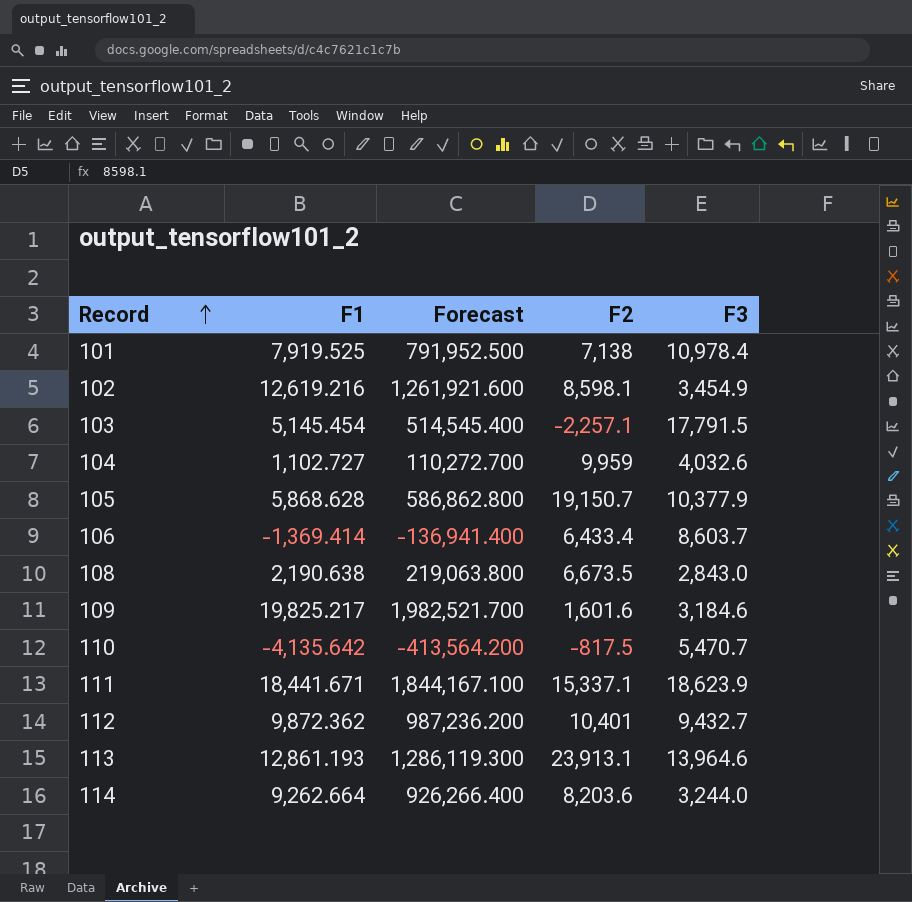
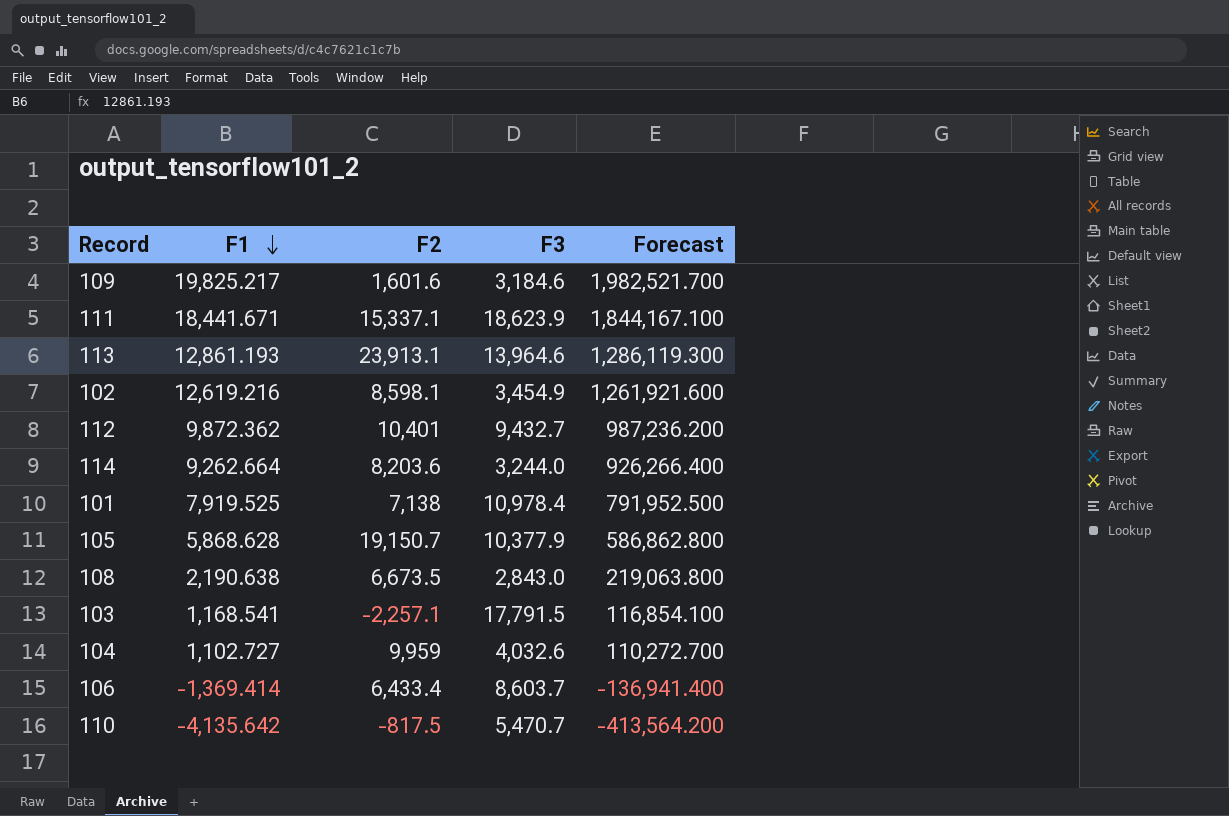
row order: Record ascending -> F1 descending
column Forecast | position: 3 -> 5
103 | F1: 5,145.454 -> 1,168.541
103 | Forecast: 514,545.400 -> 116,854.100

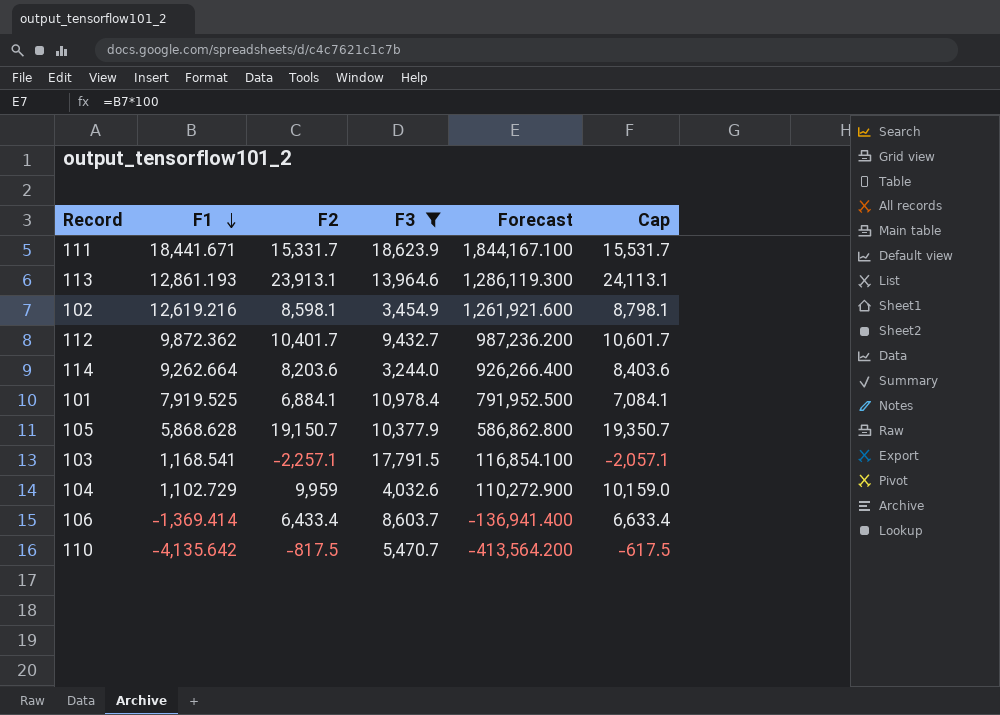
filter: none -> F3 >= 3,244.0
column Cap | formula: none -> [F2] + 200
111 | F2: 15,337.1 -> 15,331.7
112 | F2: 10,401 -> 10,401.7
101 | F2: 7,138 -> 6,884.1
104 | F1: 1,102.727 -> 1,102.729
104 | Forecast: 110,272.700 -> 110,272.900

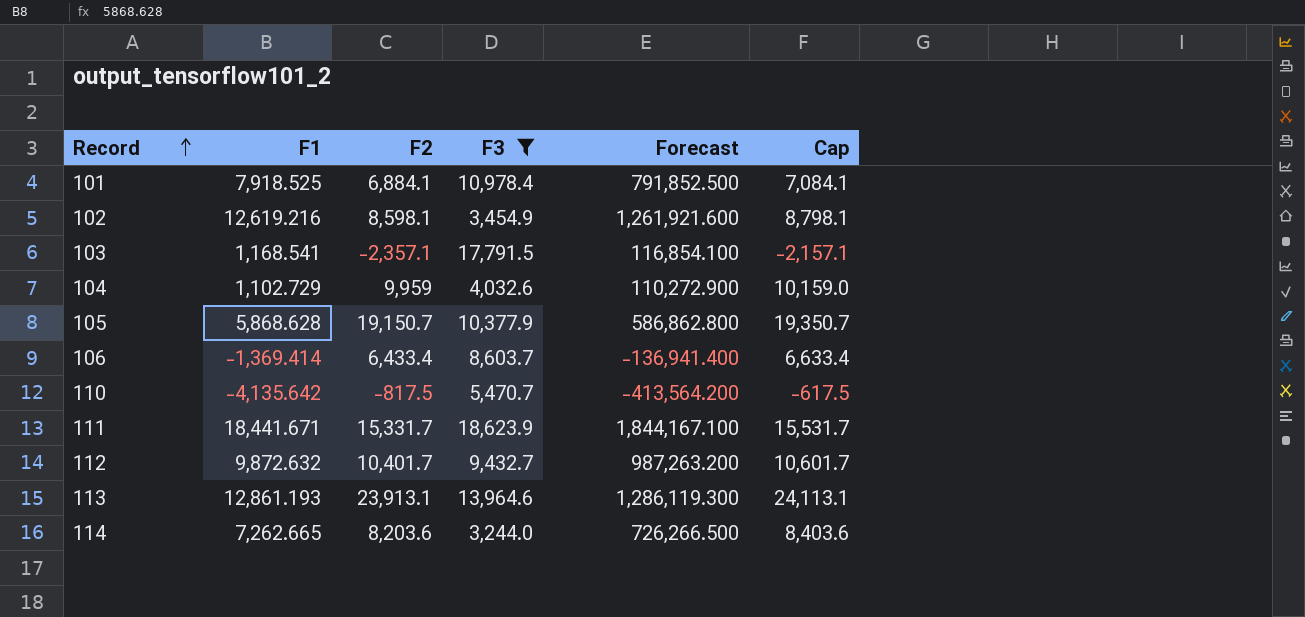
row order: F1 descending -> Record ascending
101 | F1: 7,919.525 -> 7,918.525
101 | Forecast: 791,952.500 -> 791,852.500
103 | F2: -2,257.1 -> -2,357.1
103 | Cap: -2,057.1 -> -2,157.1
112 | F1: 9,872.362 -> 9,872.632
112 | Forecast: 987,236.200 -> 987,263.200
114 | F1: 9,262.664 -> 7,262.665
114 | Forecast: 926,266.400 -> 726,266.500

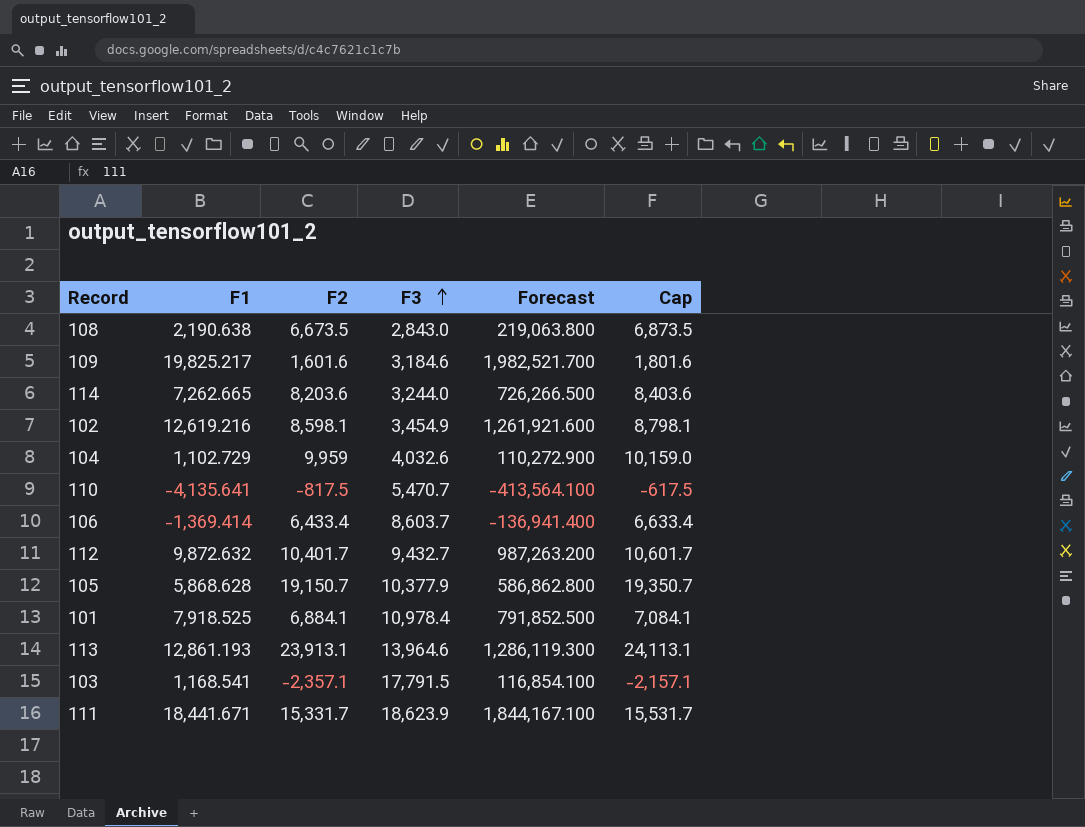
filter: F3 >= 3,244.0 -> none
row order: Record ascending -> F3 ascending
110 | F1: -4,135.642 -> -4,135.641
110 | Forecast: -413,564.200 -> -413,564.100

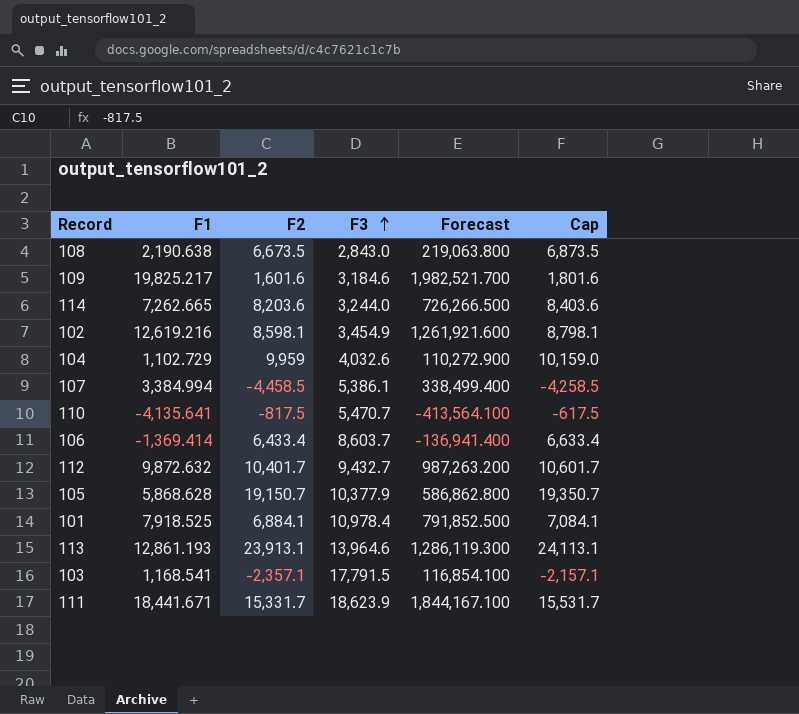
row 107: none -> 3,384.994 | -4,458.5 | 5,386.1 | 338,499.400 | -4,258.5

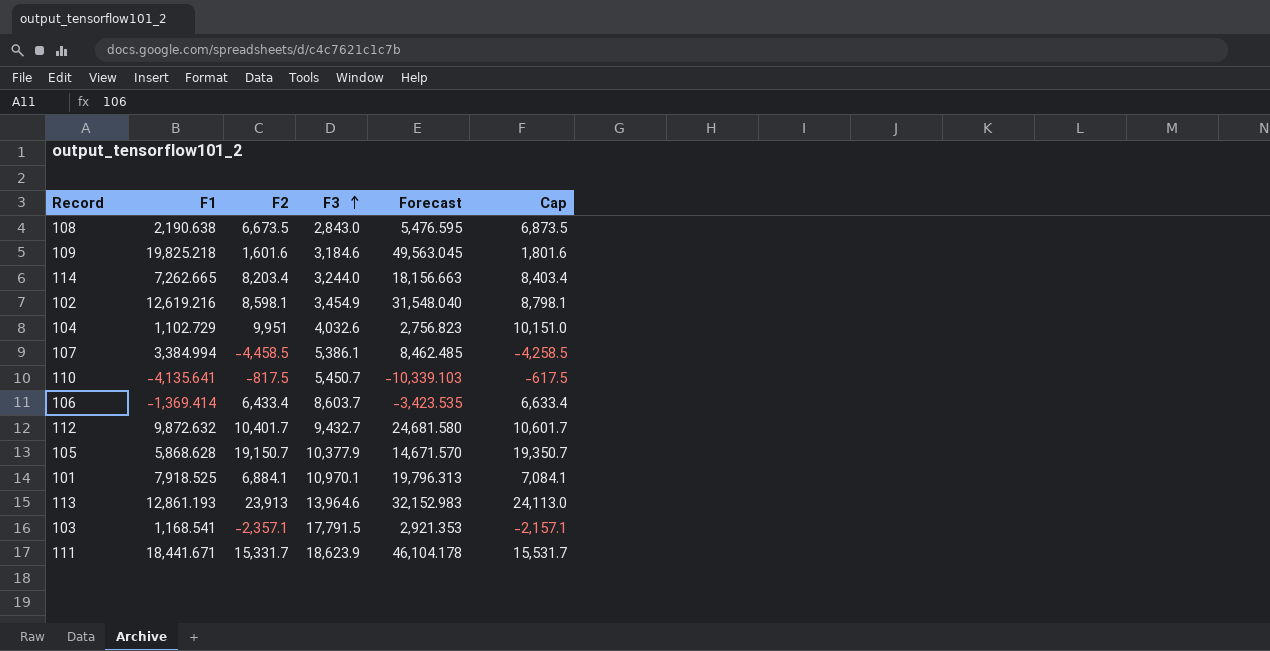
column Forecast | formula: [F1] * 100 -> [F1] * 2.5
109 | F1: 19,825.217 -> 19,825.218
114 | F2: 8,203.6 -> 8,203.4
114 | Cap: 8,403.6 -> 8,403.4
104 | F2: 9,959 -> 9,951
104 | Cap: 10,159.0 -> 10,151.0
110 | F3: 5,470.7 -> 5,450.7
101 | F3: 10,978.4 -> 10,970.1
113 | F2: 23,913.1 -> 23,913
113 | Cap: 24,113.1 -> 24,113.0

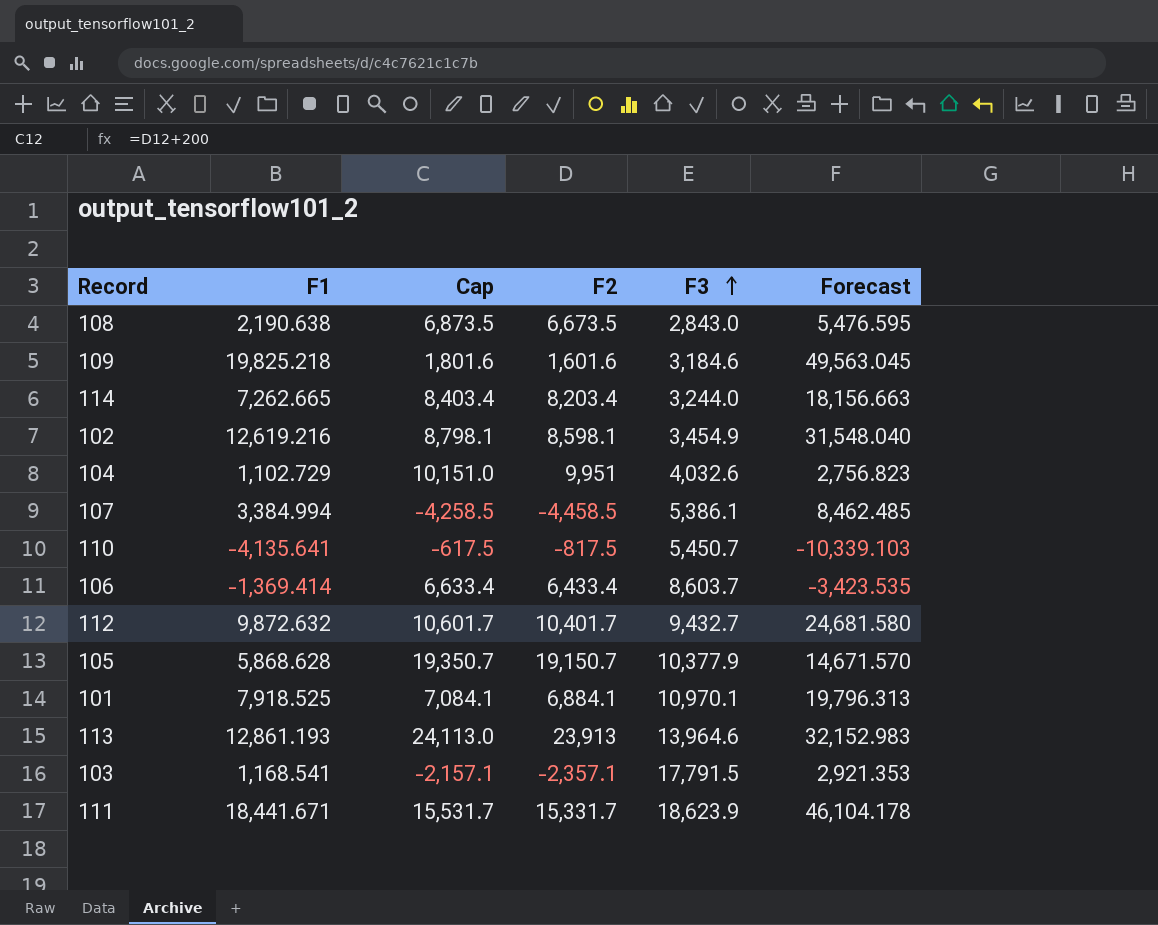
column Cap | position: 6 -> 3

